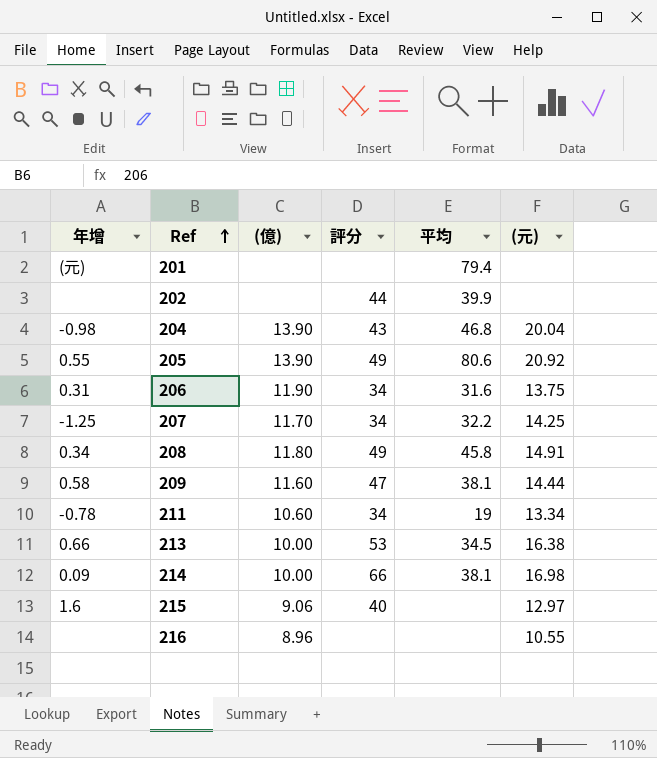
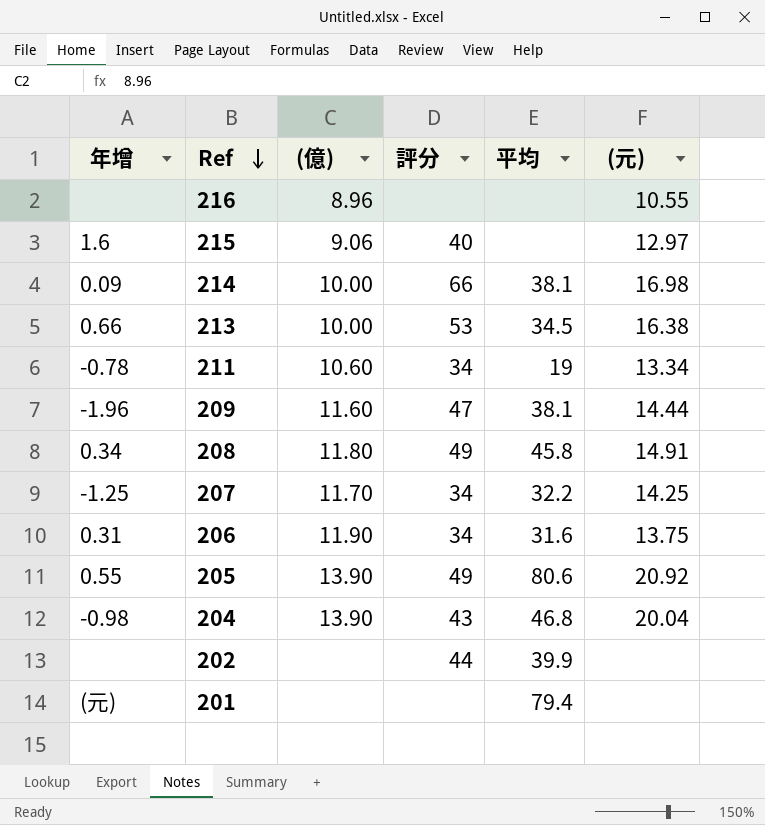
row order: Ref ascending -> Ref descending
209 | 年增: 0.58 -> -1.96

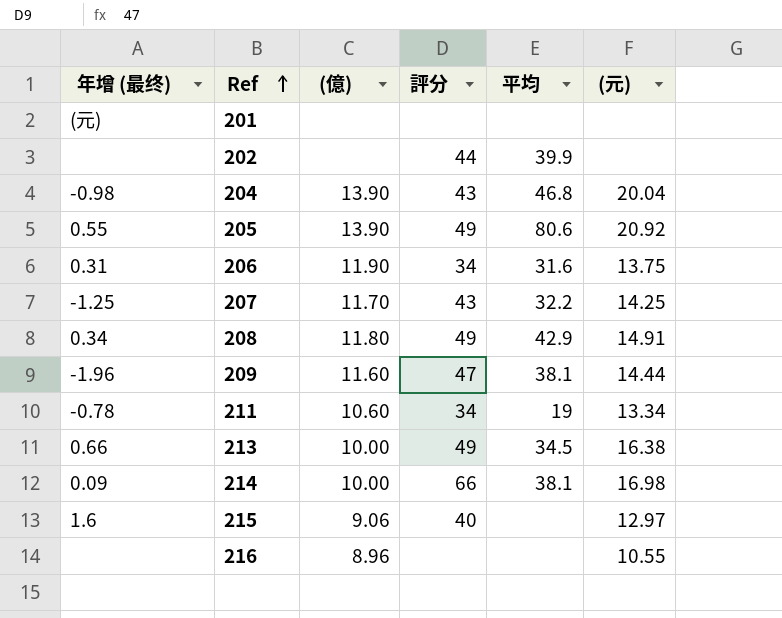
row order: Ref descending -> Ref ascending
column name: 年增 -> 年增 (最终)
201 | 平均: 79.4 -> none
207 | 評分: 34 -> 43
208 | 平均: 45.8 -> 42.9
213 | 評分: 53 -> 49

